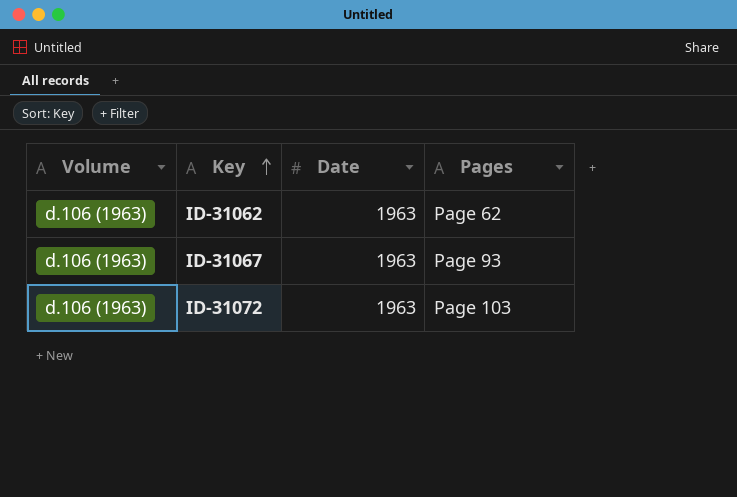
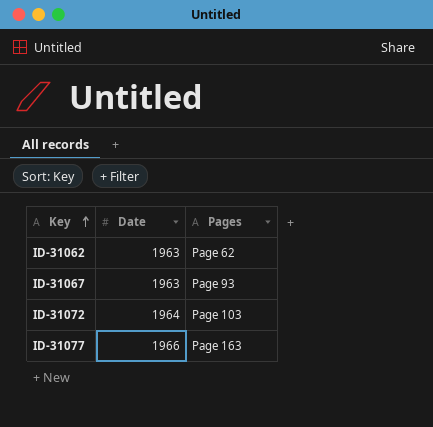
column Volume | position: 1 -> none
ID-31072 | Date: 1963 -> 1964
row ID-31077: none -> 1966 | Page 163

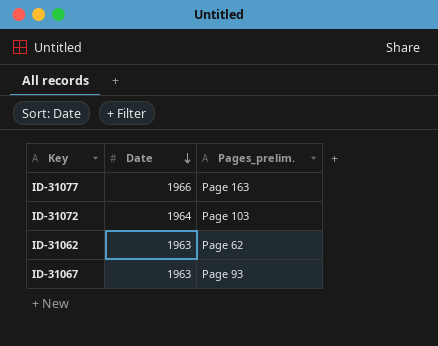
row order: Key ascending -> Date descending
column name: Pages -> Pages_prelim.

